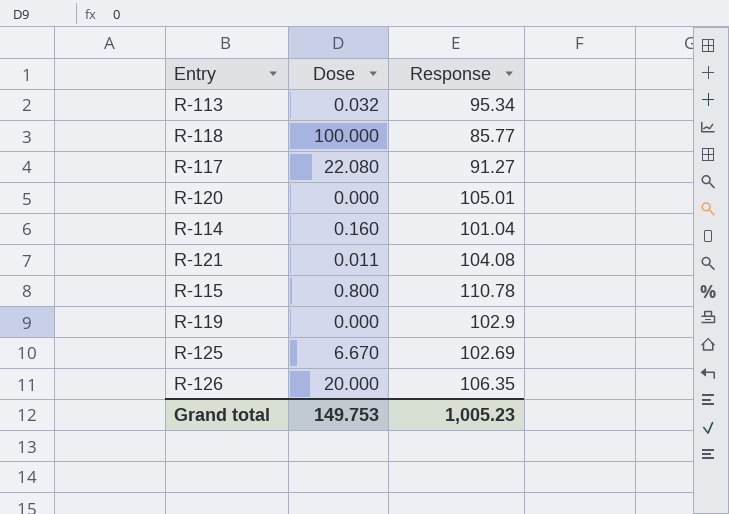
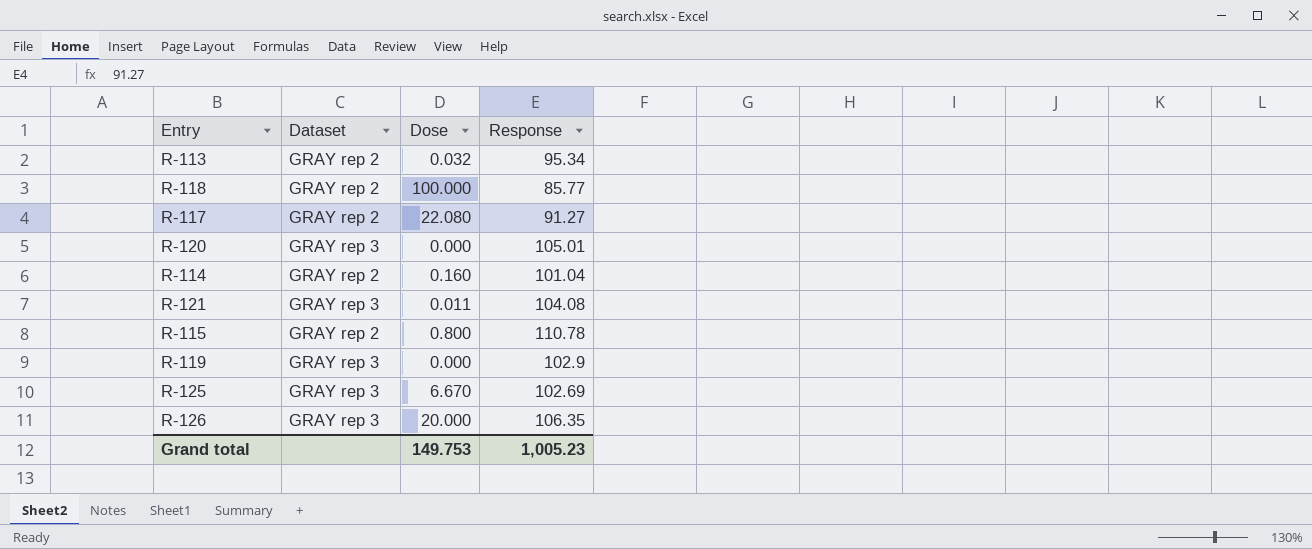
column Dataset | position: none -> 2

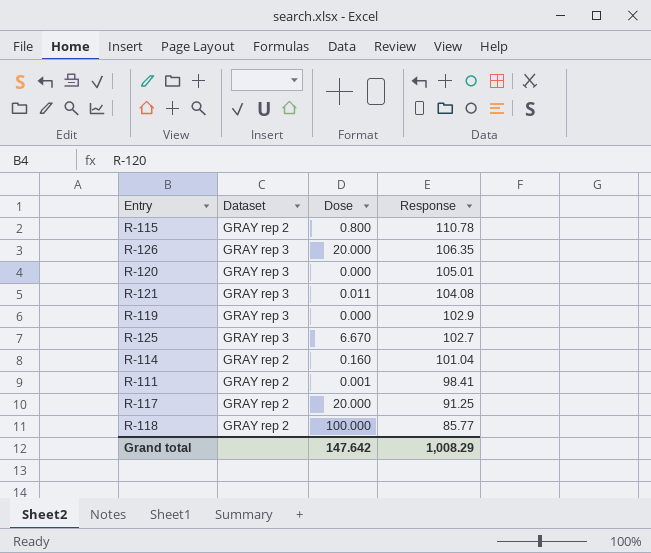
row order: none -> Response descending
row R-113: GRAY rep 2 | 0.032 | 95.34 -> none
R-125 | Response: 102.69 -> 102.7
row R-111: none -> GRAY rep 2 | 0.001 | 98.41
R-117 | Dose: 22.080 -> 20.000
R-117 | Response: 91.27 -> 91.25
Grand total | Dose: 149.753 -> 147.642
Grand total | Response: 1,005.23 -> 1,008.29

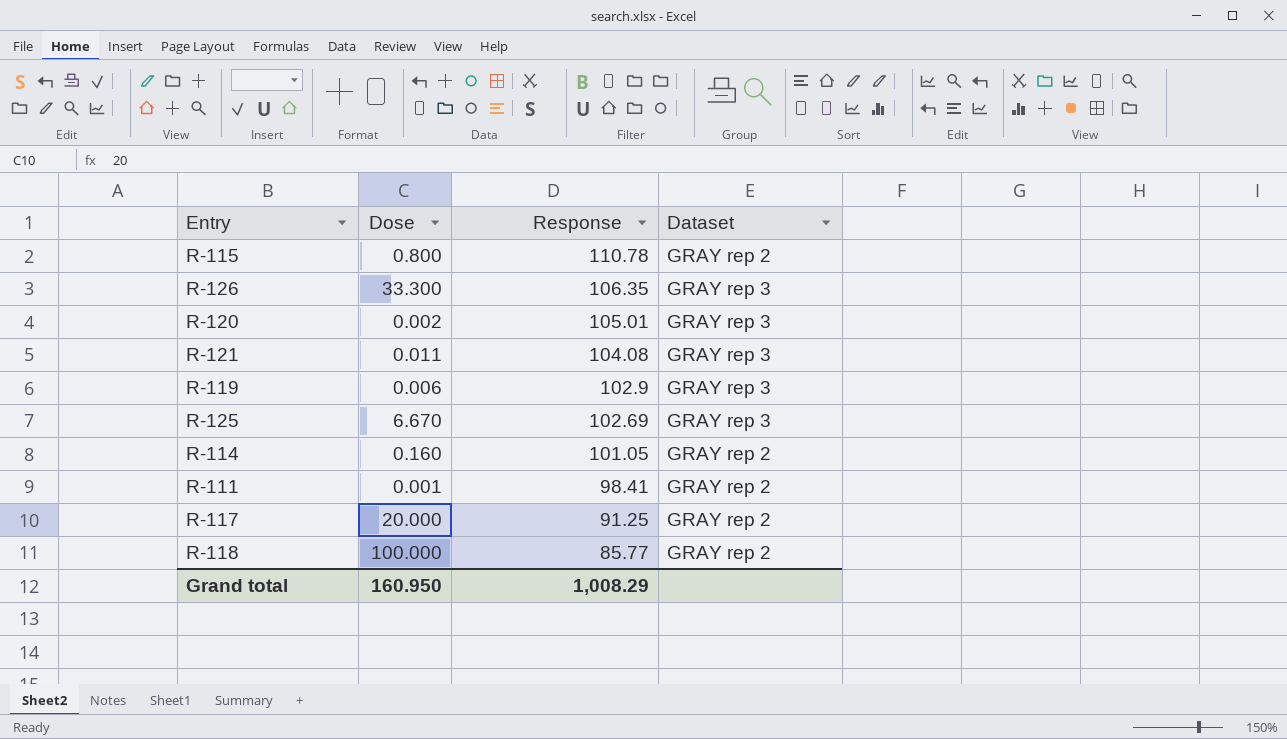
column Dataset | position: 2 -> 4
R-126 | Dose: 20.000 -> 33.300
R-120 | Dose: 0.000 -> 0.002
R-119 | Dose: 0.000 -> 0.006
R-125 | Response: 102.7 -> 102.69
R-114 | Response: 101.04 -> 101.05
Grand total | Dose: 147.642 -> 160.950

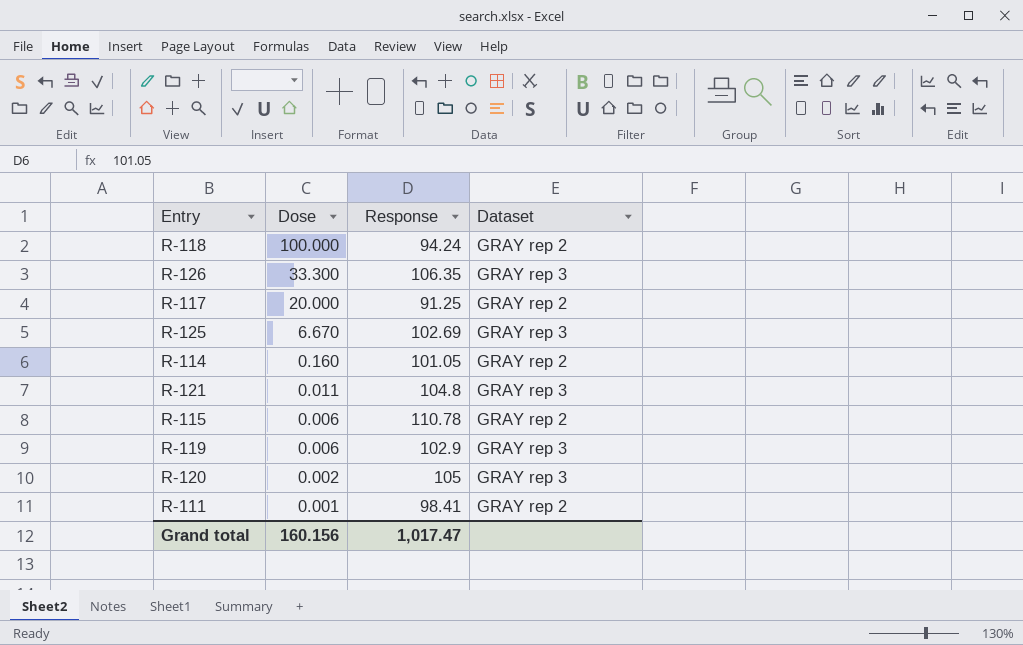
row order: Response descending -> Dose descending
R-118 | Response: 85.77 -> 94.24
R-121 | Response: 104.08 -> 104.8
R-115 | Dose: 0.800 -> 0.006
R-120 | Response: 105.01 -> 105
Grand total | Dose: 160.950 -> 160.156
Grand total | Response: 1,008.29 -> 1,017.47

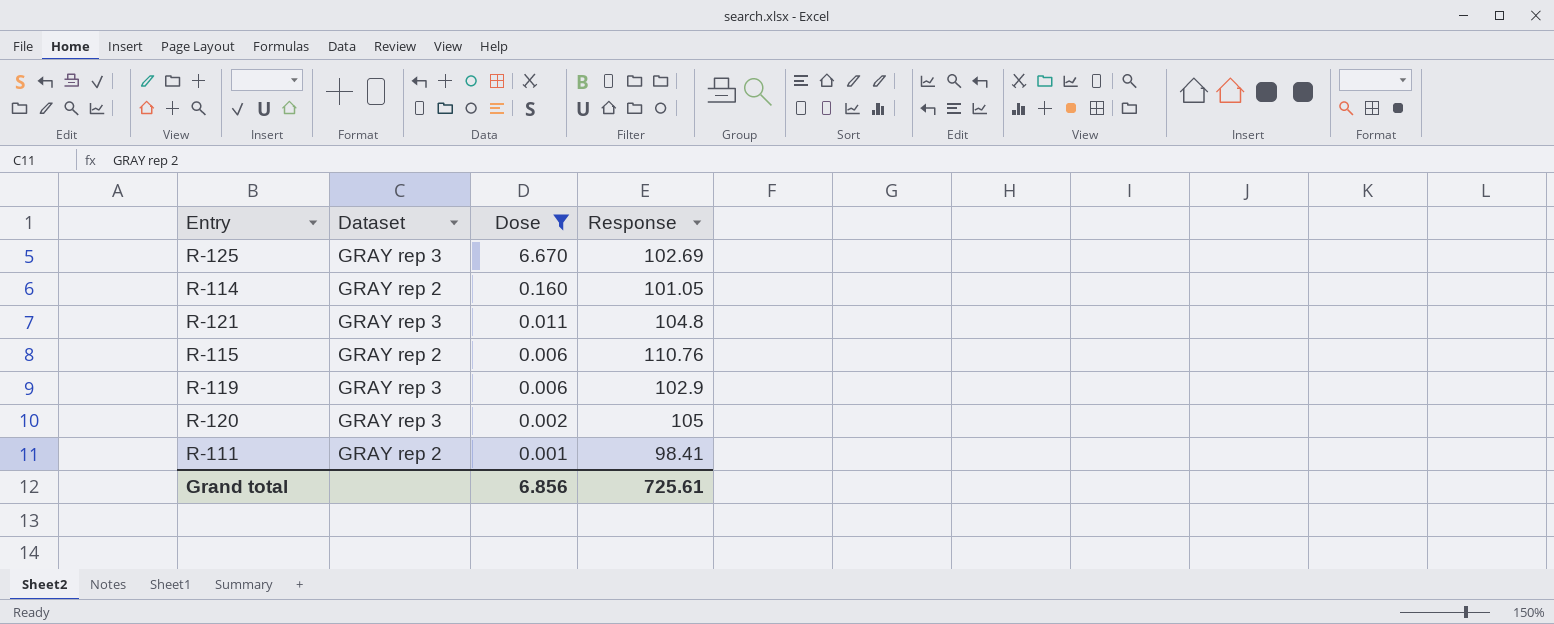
filter: none -> Dose <= 6.670
column Dataset | position: 4 -> 2
R-115 | Response: 110.78 -> 110.76
Grand total | Dose: 160.156 -> 6.856
Grand total | Response: 1,017.47 -> 725.61

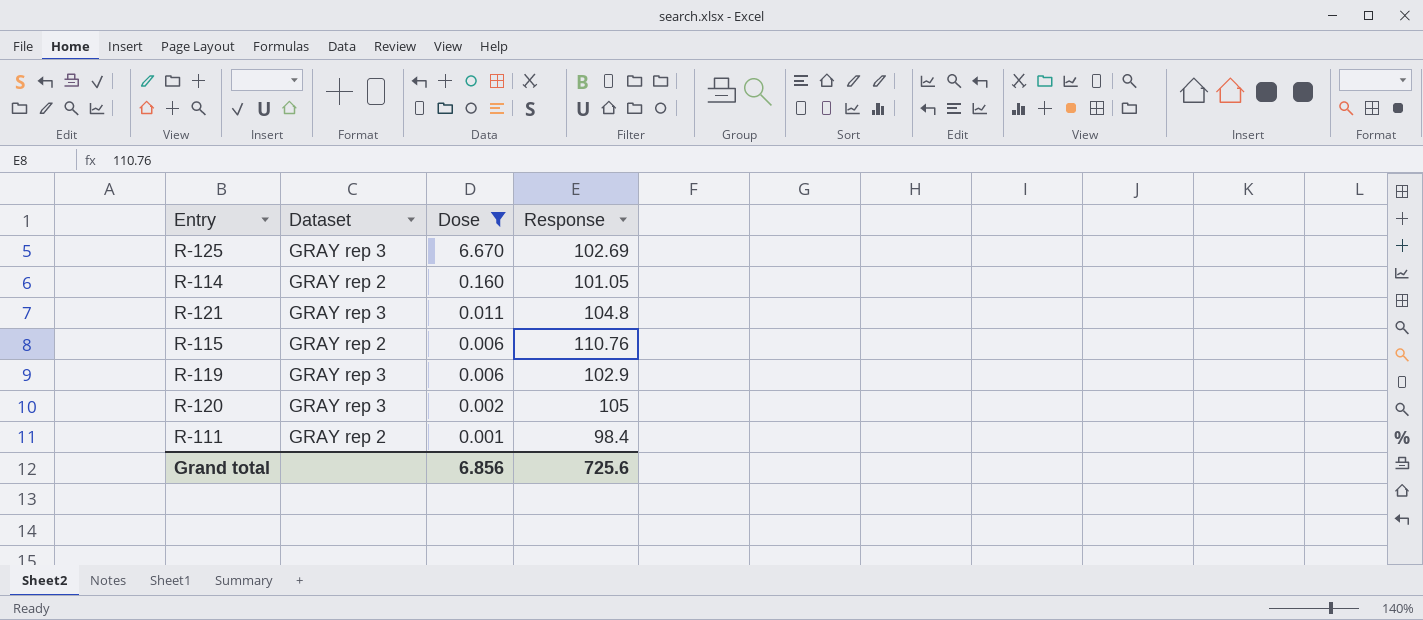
R-111 | Response: 98.41 -> 98.4
Grand total | Response: 725.61 -> 725.6

